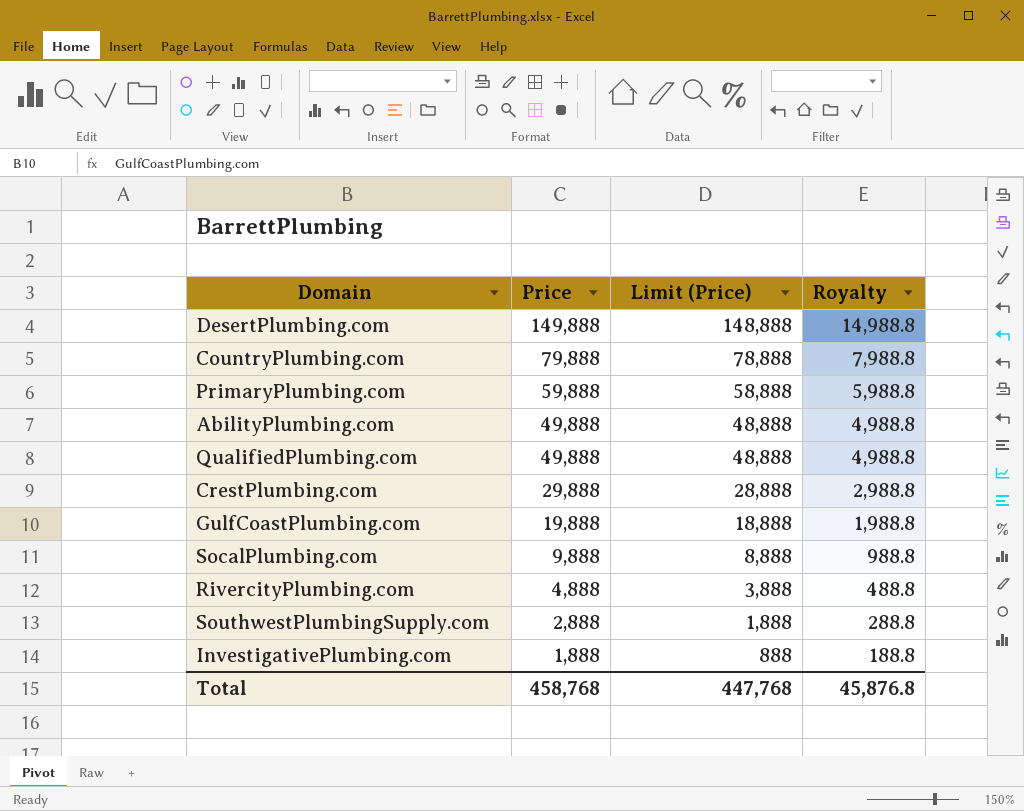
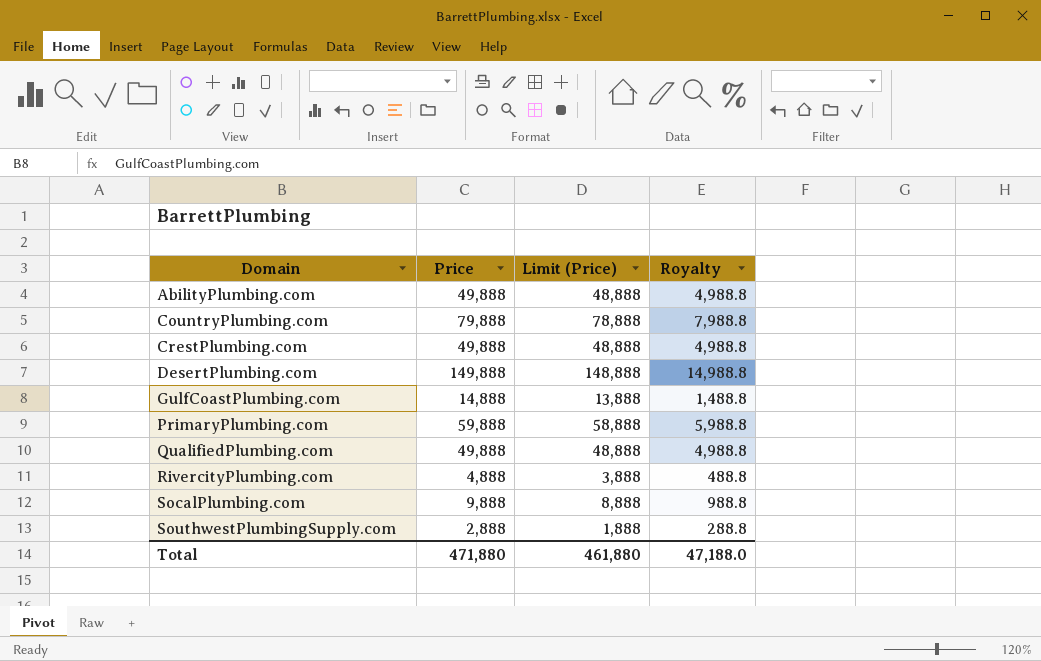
row order: Price descending -> Domain ascending
row InvestigativePlumbing.com: 1,888 | 888 | 188.8 -> none
CrestPlumbing.com | Price: 29,888 -> 49,888
CrestPlumbing.com | Limit (Price): 28,888 -> 48,888
CrestPlumbing.com | Royalty: 2,988.8 -> 4,988.8
GulfCoastPlumbing.com | Price: 19,888 -> 14,888
GulfCoastPlumbing.com | Limit (Price): 18,888 -> 13,888
GulfCoastPlumbing.com | Royalty: 1,988.8 -> 1,488.8
Total | Price: 458,768 -> 471,880
Total | Limit (Price): 447,768 -> 461,880
Total | Royalty: 45,876.8 -> 47,188.0

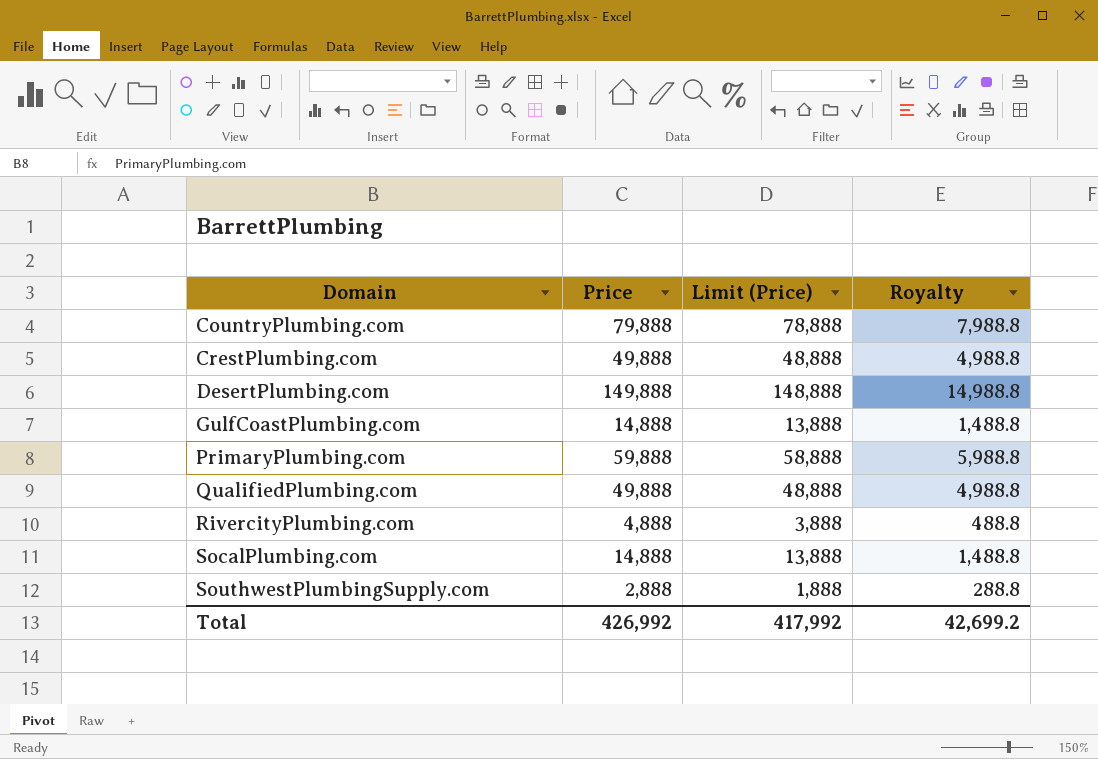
row AbilityPlumbing.com: 49,888 | 48,888 | 4,988.8 -> none
SocalPlumbing.com | Price: 9,888 -> 14,888
SocalPlumbing.com | Limit (Price): 8,888 -> 13,888
SocalPlumbing.com | Royalty: 988.8 -> 1,488.8
Total | Price: 471,880 -> 426,992
Total | Limit (Price): 461,880 -> 417,992
Total | Royalty: 47,188.0 -> 42,699.2

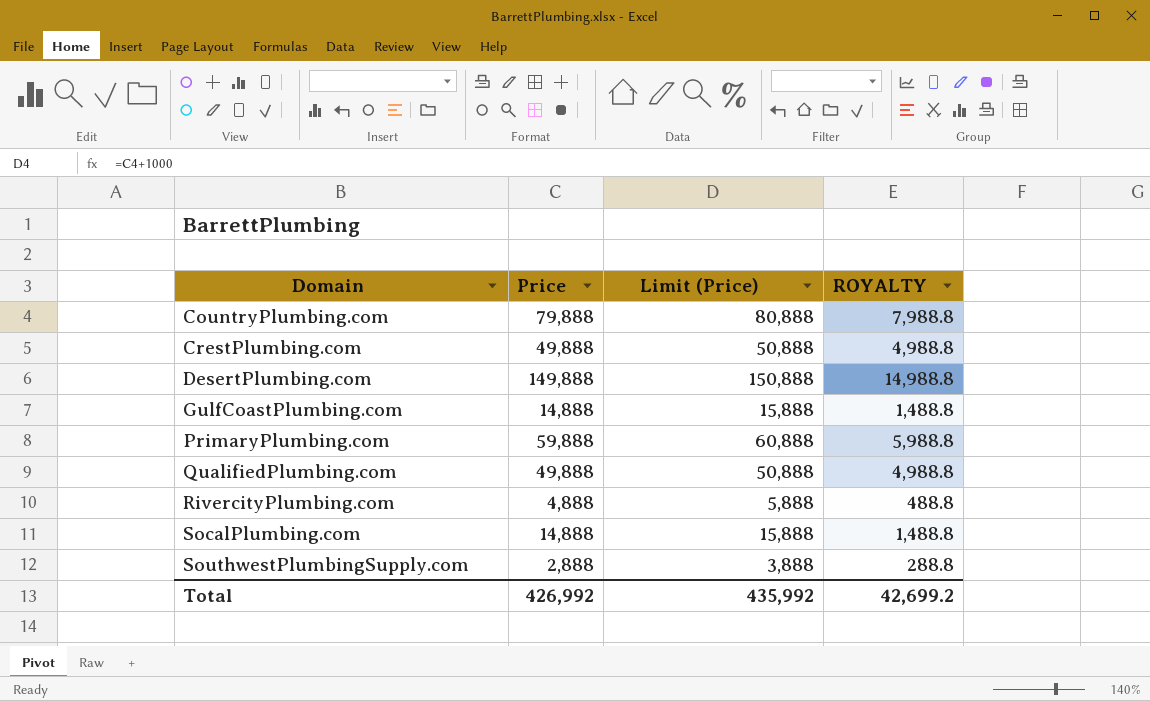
column Limit (Price) | formula: [Price] - 1000 -> [Price] + 1000
column name: Royalty -> ROYALTY
Total | Limit (Price): 417,992 -> 435,992

